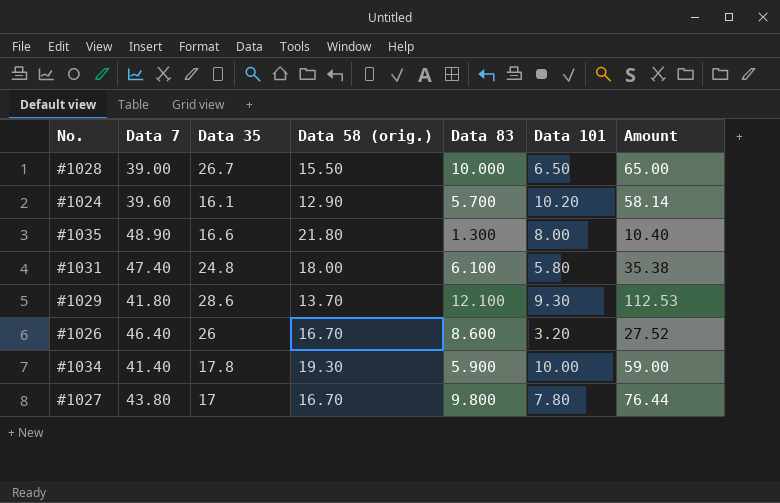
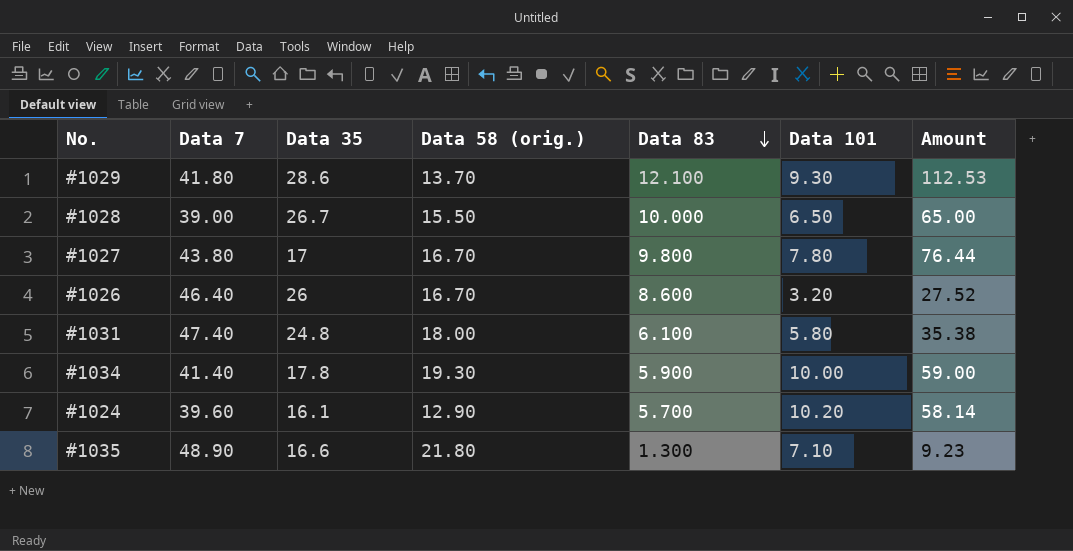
row order: none -> Data 83 descending
#1035 | Data 101: 8.00 -> 7.10
#1035 | Amount: 10.40 -> 9.23

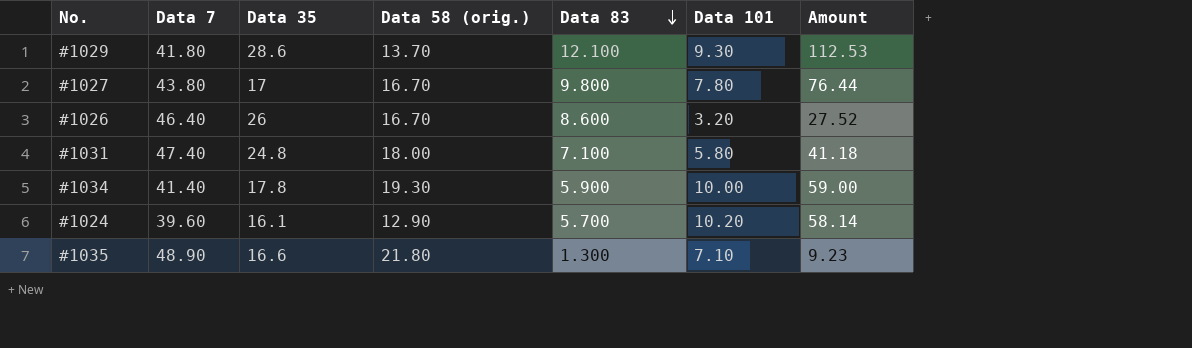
row #1028: 39.00 | 26.7 | 15.50 | 10.000 | 6.50 | 65.00 -> none
#1031 | Data 83: 6.100 -> 7.100
#1031 | Amount: 35.38 -> 41.18

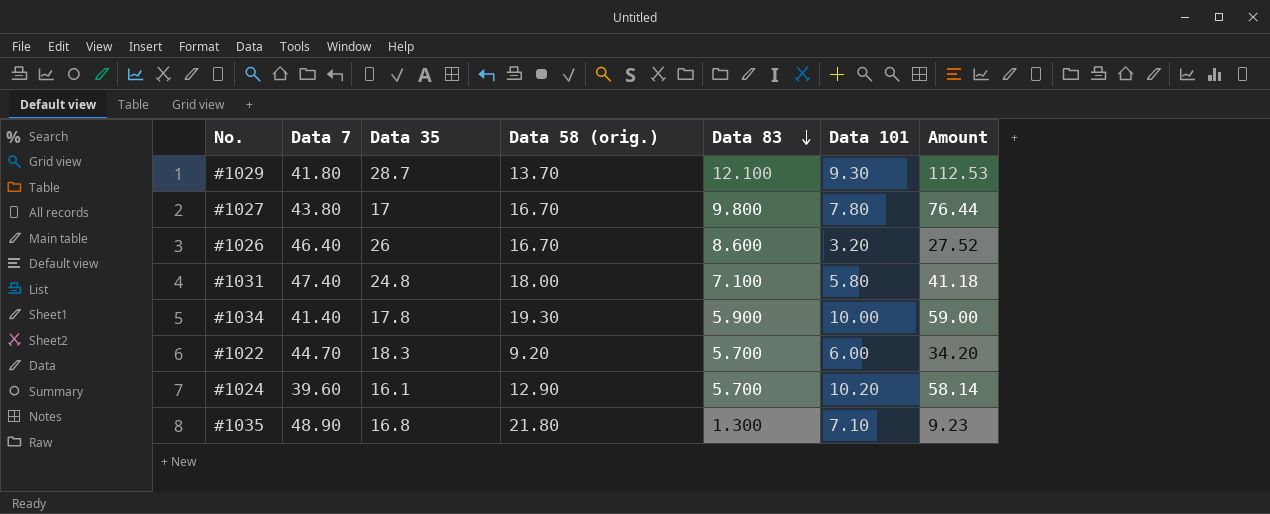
#1029 | Data 35: 28.6 -> 28.7
row #1022: none -> 44.70 | 18.3 | 9.20 | 5.700 | 6.00 | 34.20
#1035 | Data 35: 16.6 -> 16.8

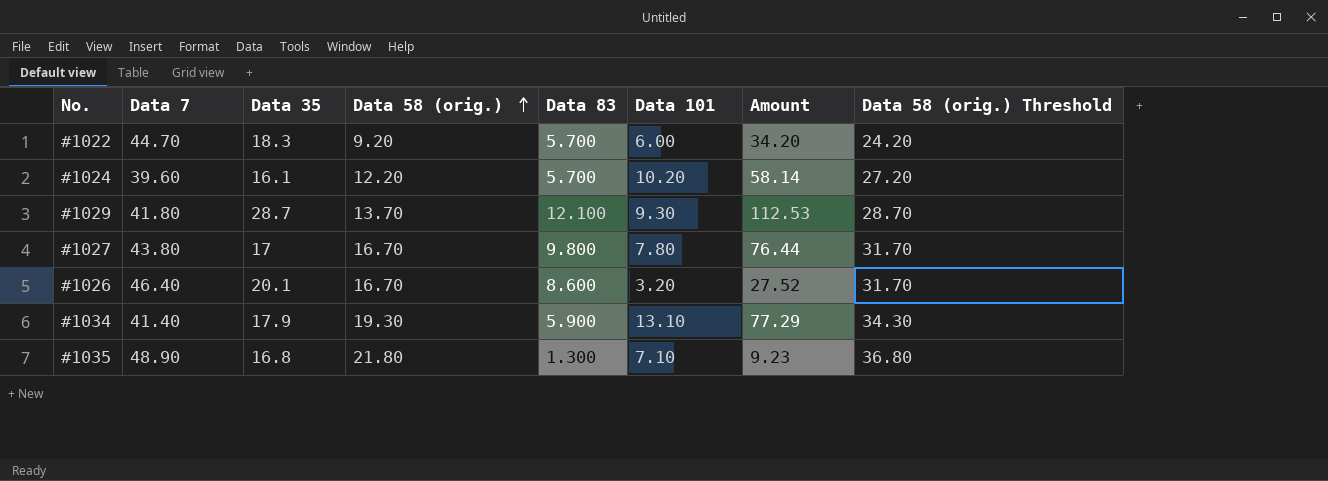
row order: Data 83 descending -> Data 58 (orig.) ascending
column Data 58 (orig.) Threshold | formula: none -> [Data 58 (orig.)] + 15
row #1031: 47.40 | 24.8 | 18.00 | 7.100 | 5.80 | 41.18 -> none
#1024 | Data 58 (orig.): 12.90 -> 12.20
#1026 | Data 35: 26 -> 20.1
#1034 | Data 35: 17.8 -> 17.9
#1034 | Data 101: 10.00 -> 13.10
#1034 | Amount: 59.00 -> 77.29

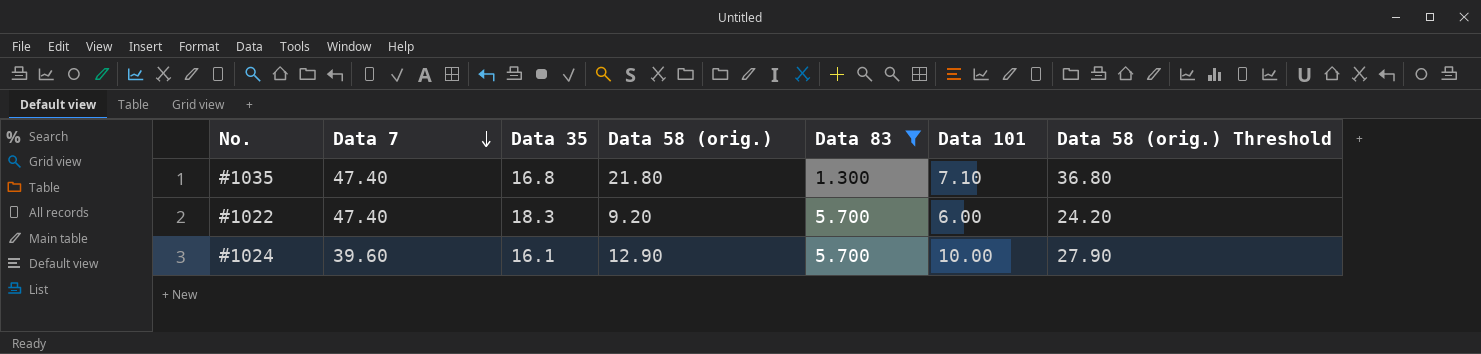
filter: none -> Data 83 <= 5.700
row order: Data 58 (orig.) ascending -> Data 7 descending
column Amount | formula: [Data 83] * [Data 101] -> none
#1035 | Data 7: 48.90 -> 47.40
#1022 | Data 7: 44.70 -> 47.40
#1024 | Data 58 (orig.): 12.20 -> 12.90
#1024 | Data 101: 10.20 -> 10.00
#1024 | Data 58 (orig.) Threshold: 27.20 -> 27.90

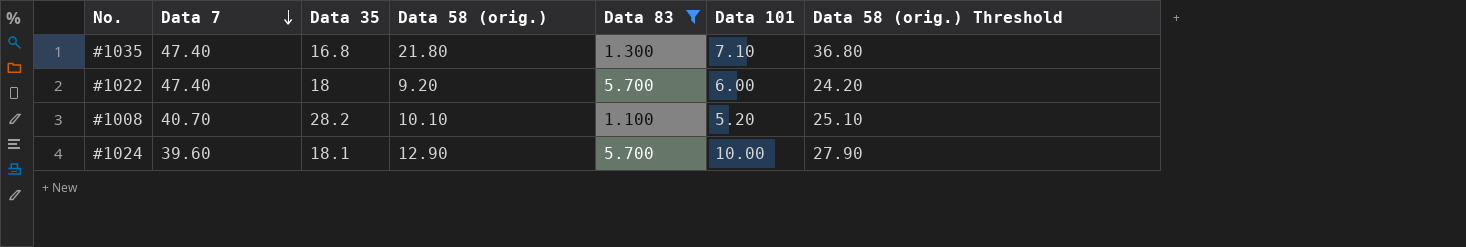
#1022 | Data 35: 18.3 -> 18
row #1008: none -> 40.70 | 28.2 | 10.10 | 1.100 | 5.20 | 25.10
#1024 | Data 35: 16.1 -> 18.1

